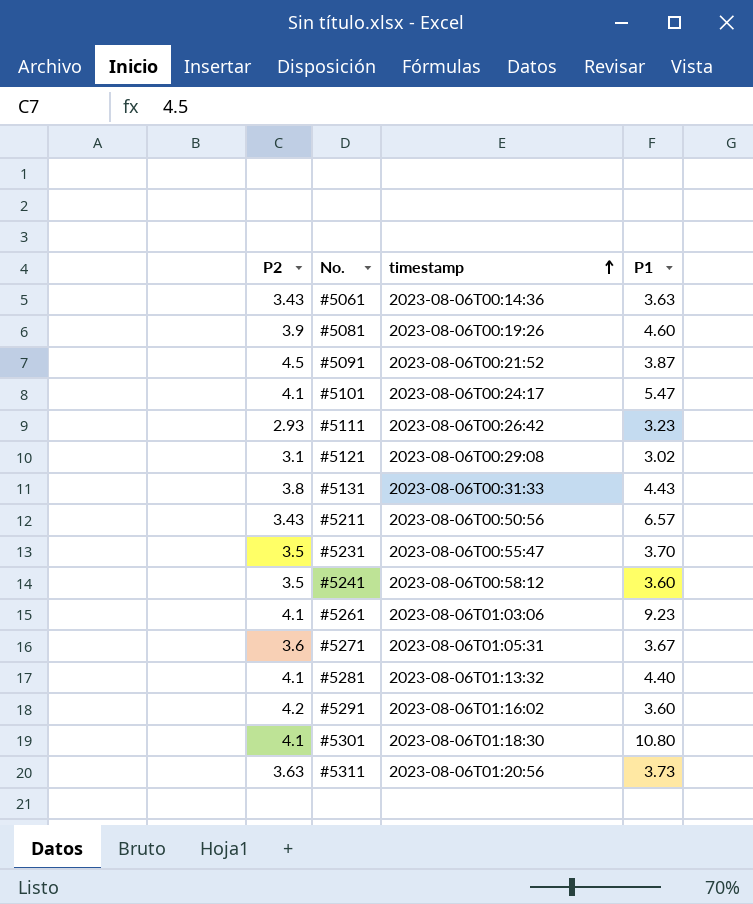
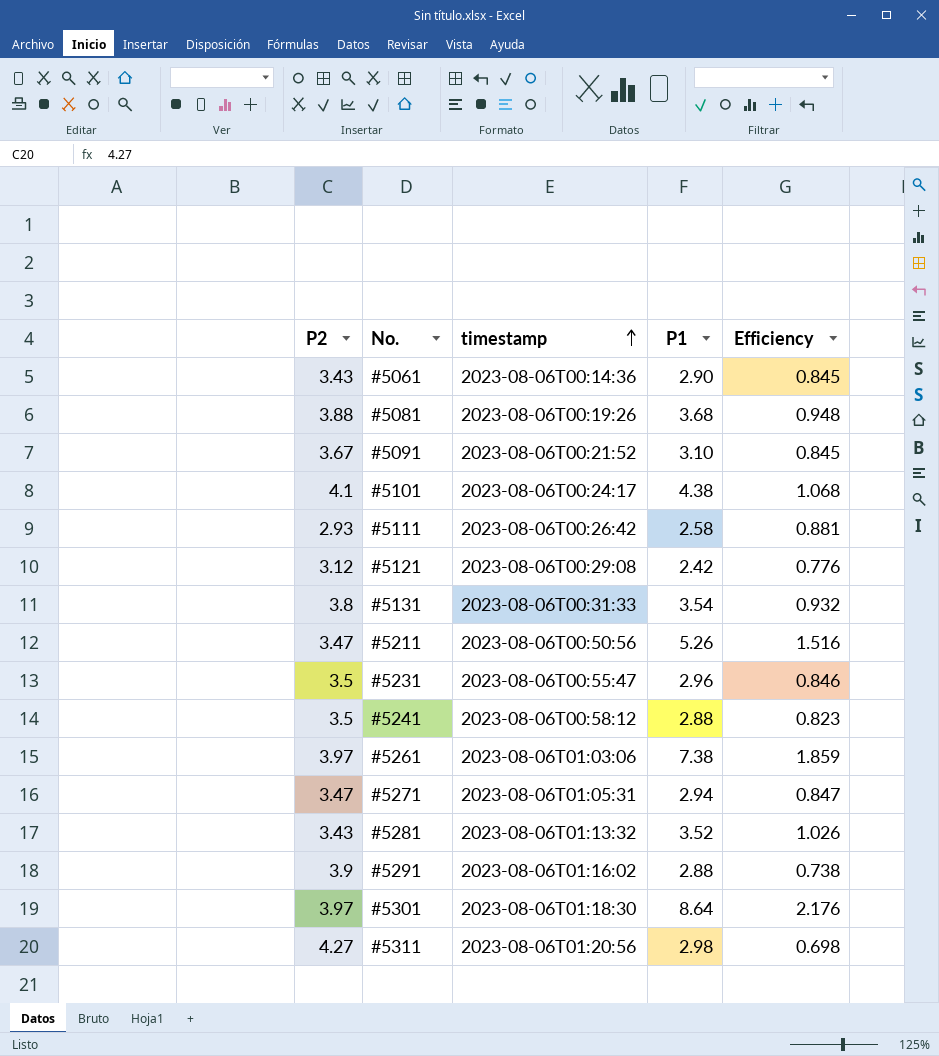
column Efficiency | formula: none -> [P1] / [P2]
#5061 | P1: 3.63 -> 2.90
#5081 | P2: 3.9 -> 3.88
#5081 | P1: 4.60 -> 3.68
#5091 | P2: 4.5 -> 3.67
#5091 | P1: 3.87 -> 3.10
#5101 | P1: 5.47 -> 4.38
#5111 | P1: 3.23 -> 2.58
#5121 | P2: 3.1 -> 3.12
#5121 | P1: 3.02 -> 2.42
#5131 | P1: 4.43 -> 3.54
#5211 | P2: 3.43 -> 3.47
#5211 | P1: 6.57 -> 5.26
#5231 | P1: 3.70 -> 2.96
#5241 | P1: 3.60 -> 2.88
#5261 | P2: 4.1 -> 3.97
#5261 | P1: 9.23 -> 7.38
#5271 | P2: 3.6 -> 3.47
#5271 | P1: 3.67 -> 2.94
#5281 | P2: 4.1 -> 3.43
#5281 | P1: 4.40 -> 3.52
#5291 | P2: 4.2 -> 3.9
#5291 | P1: 3.60 -> 2.88
#5301 | P2: 4.1 -> 3.97
#5301 | P1: 10.80 -> 8.64
#5311 | P2: 3.63 -> 4.27
#5311 | P1: 3.73 -> 2.98

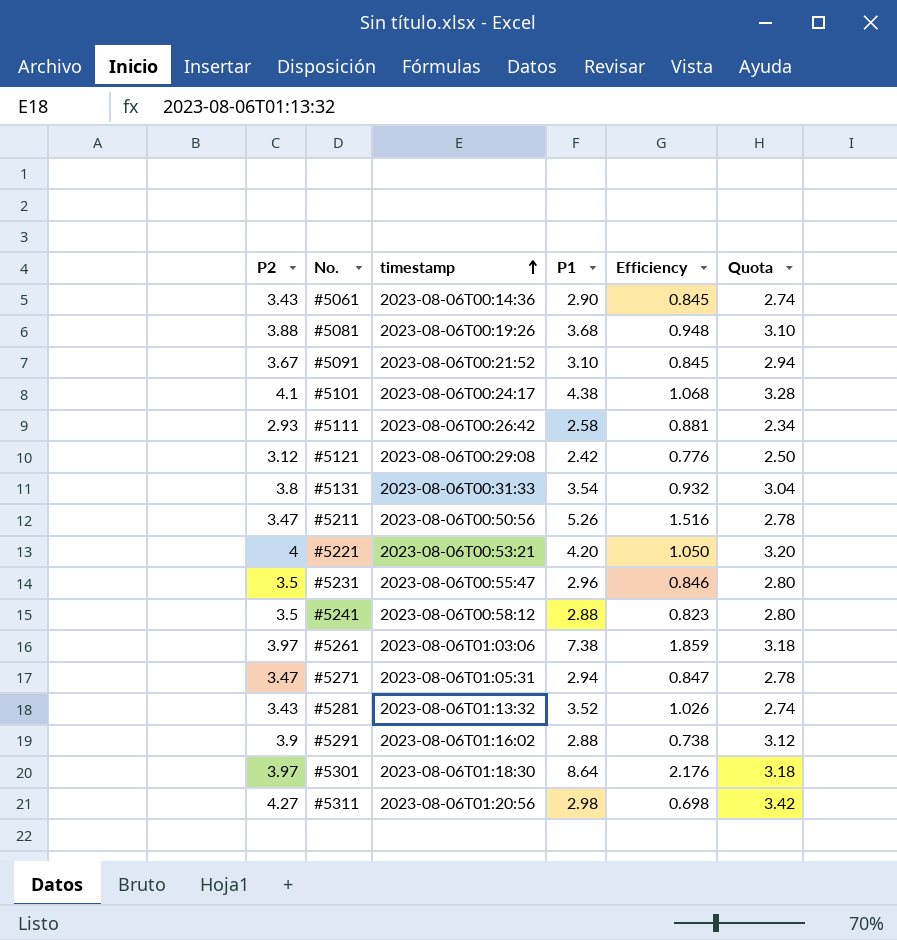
column Quota | formula: none -> [P2] * 0.8
row #5221: none -> 4 | 2023-08-06T00:53:21 | 4.20 | 1.050 | 3.20

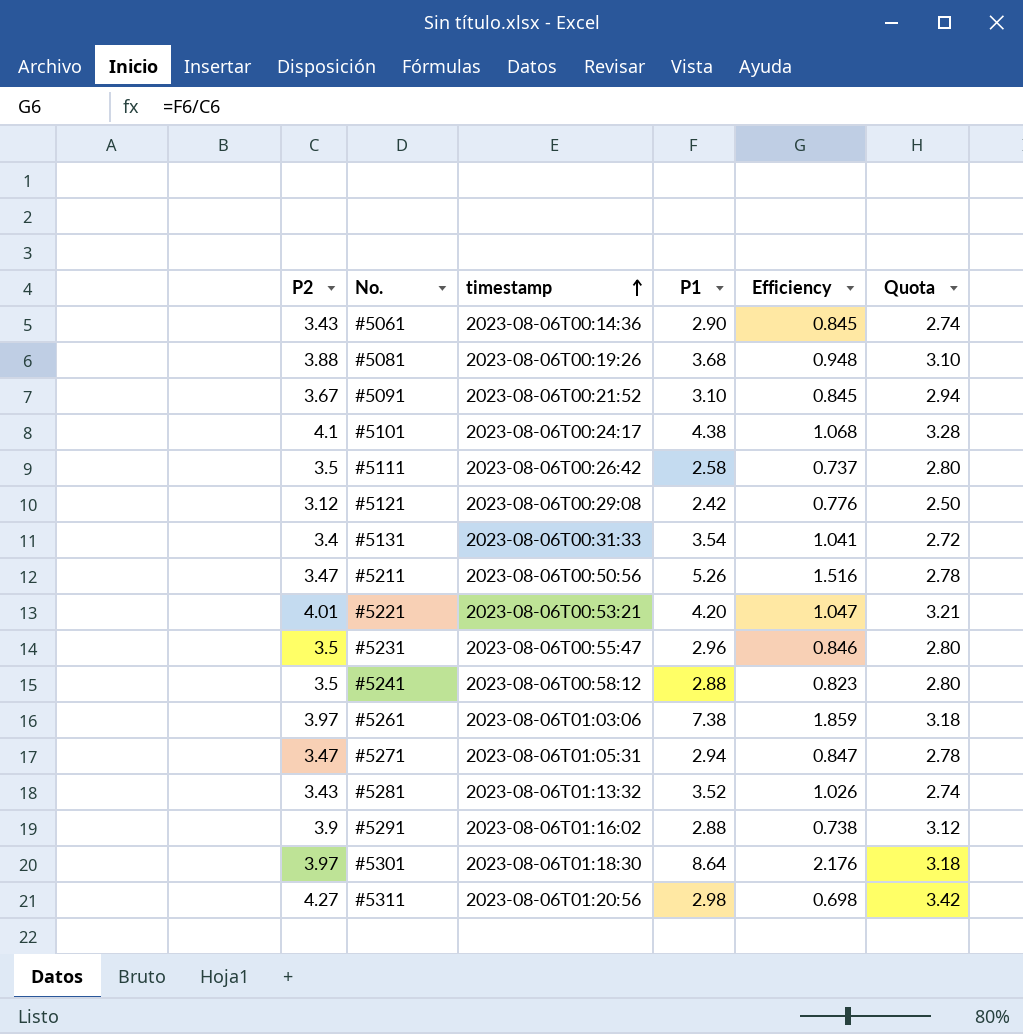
#5111 | P2: 2.93 -> 3.5
#5111 | Efficiency: 0.881 -> 0.737
#5111 | Quota: 2.34 -> 2.80
#5131 | P2: 3.8 -> 3.4
#5131 | Efficiency: 0.932 -> 1.041
#5131 | Quota: 3.04 -> 2.72
#5221 | P2: 4 -> 4.01
#5221 | Efficiency: 1.050 -> 1.047
#5221 | Quota: 3.20 -> 3.21

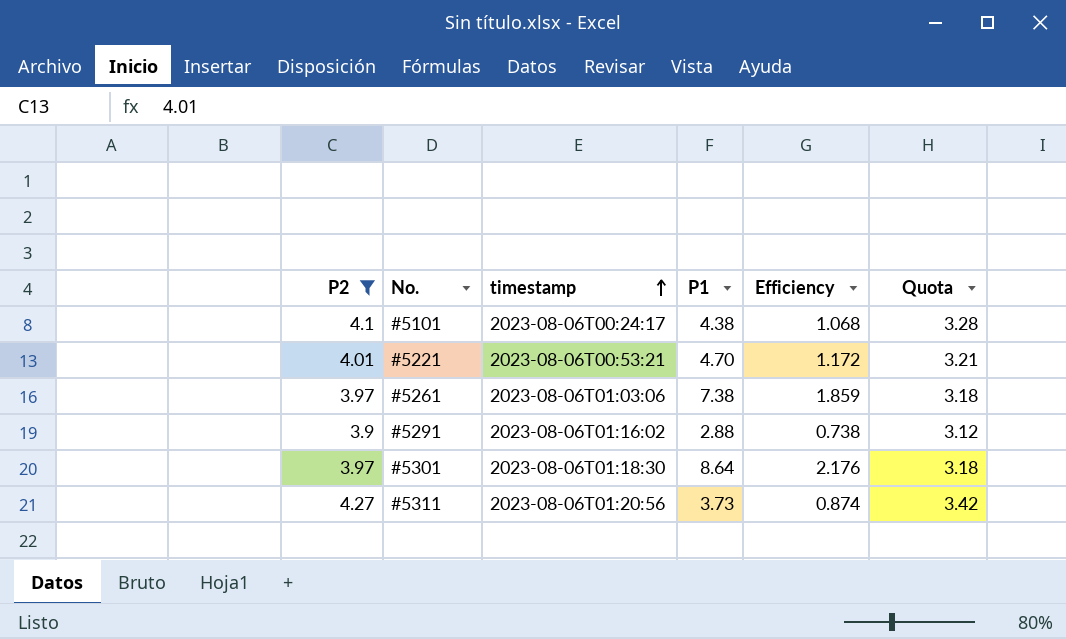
filter: none -> P2 >= 3.9
#5221 | P1: 4.20 -> 4.70
#5221 | Efficiency: 1.047 -> 1.172
#5311 | P1: 2.98 -> 3.73
#5311 | Efficiency: 0.698 -> 0.874

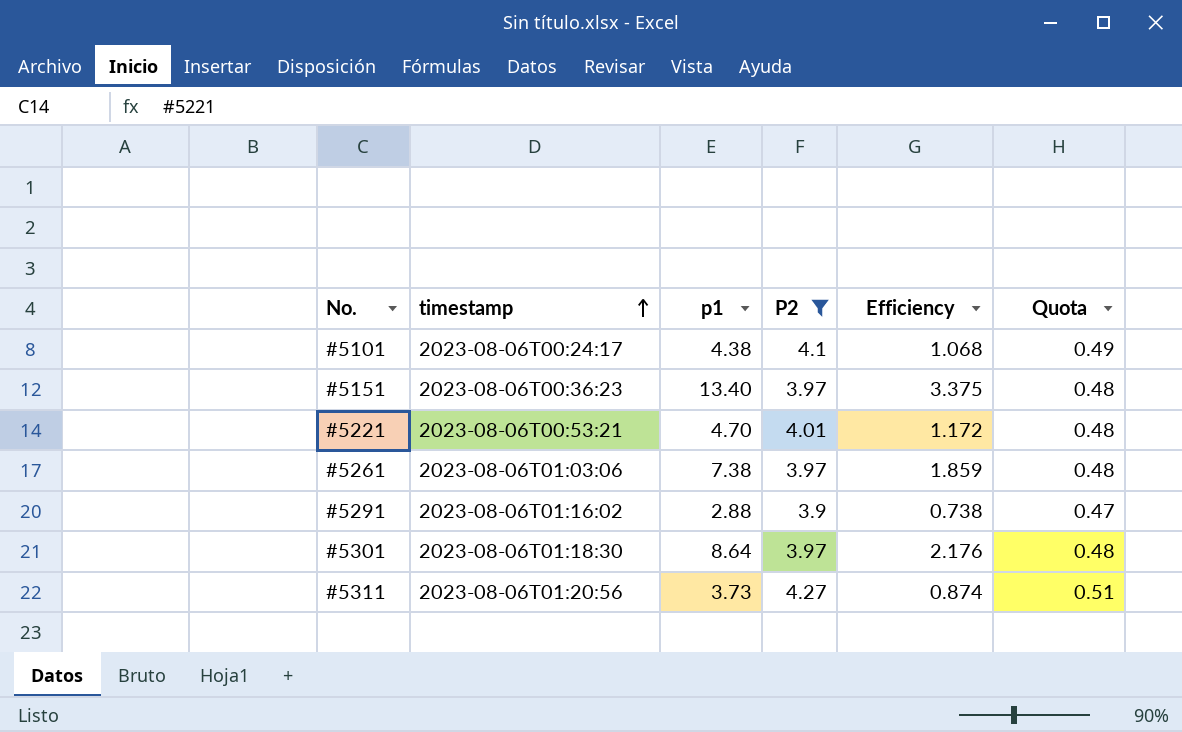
column name: P1 -> p1
column P2 | position: 1 -> 4
column Quota | formula: [P2] * 0.8 -> [P2] * 0.12
row #5151: none -> 2023-08-06T00:36:23 | 13.40 | 3.97 | 3.375 | 0.48

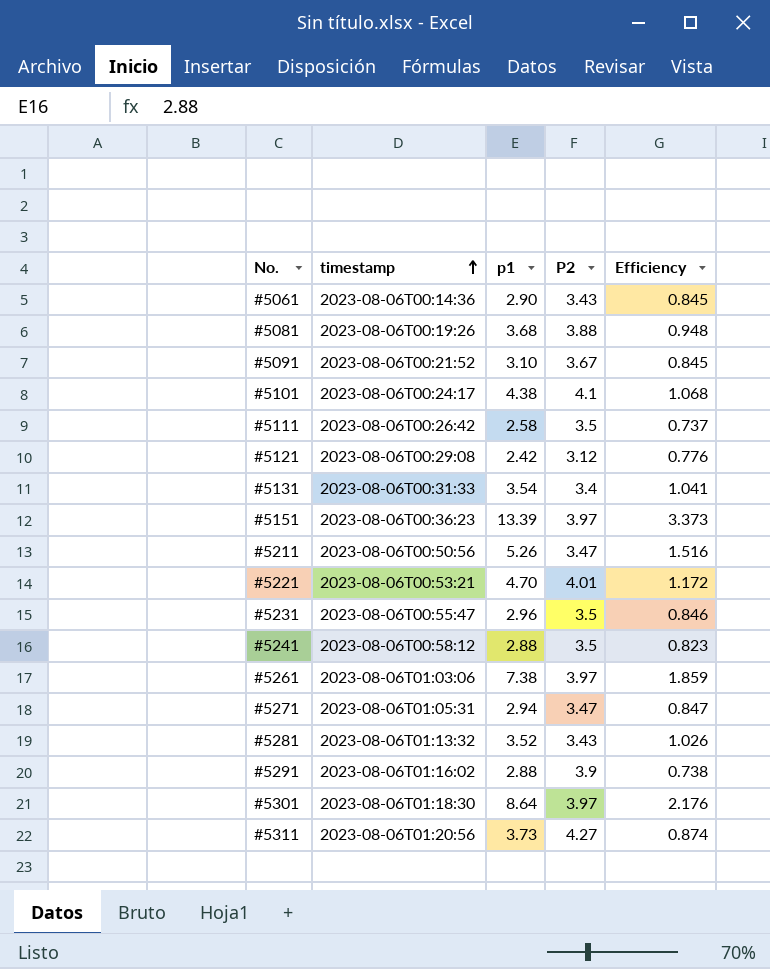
filter: P2 >= 3.9 -> none
column Quota | formula: [P2] * 0.12 -> none
#5151 | p1: 13.40 -> 13.39
#5151 | Efficiency: 3.375 -> 3.373

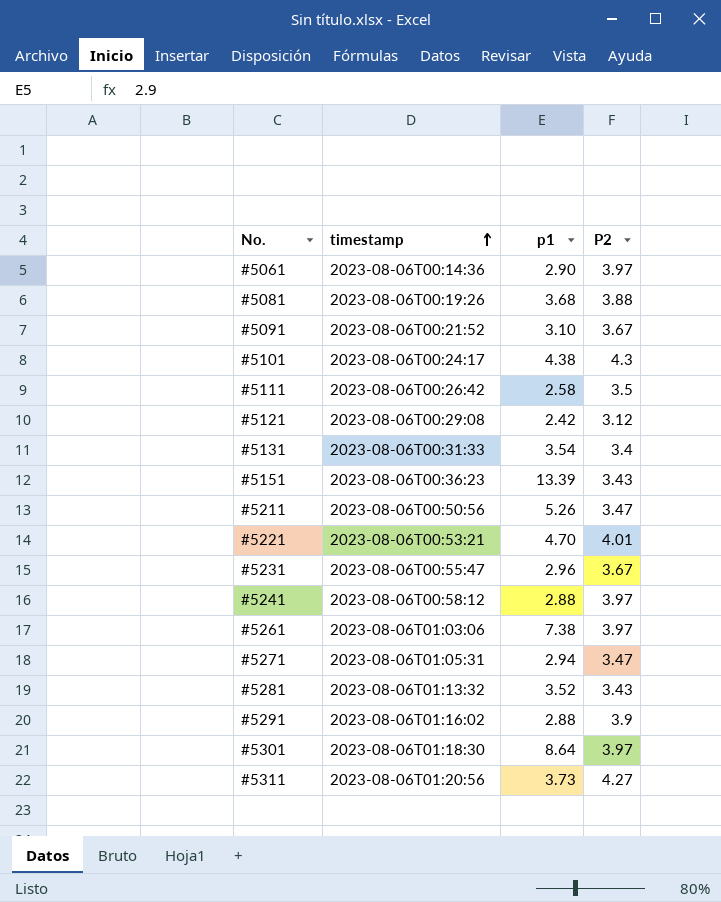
column Efficiency | formula: [p1] / [P2] -> none
#5061 | P2: 3.43 -> 3.97
#5101 | P2: 4.1 -> 4.3
#5151 | P2: 3.97 -> 3.43
#5231 | P2: 3.5 -> 3.67
#5241 | P2: 3.5 -> 3.97

